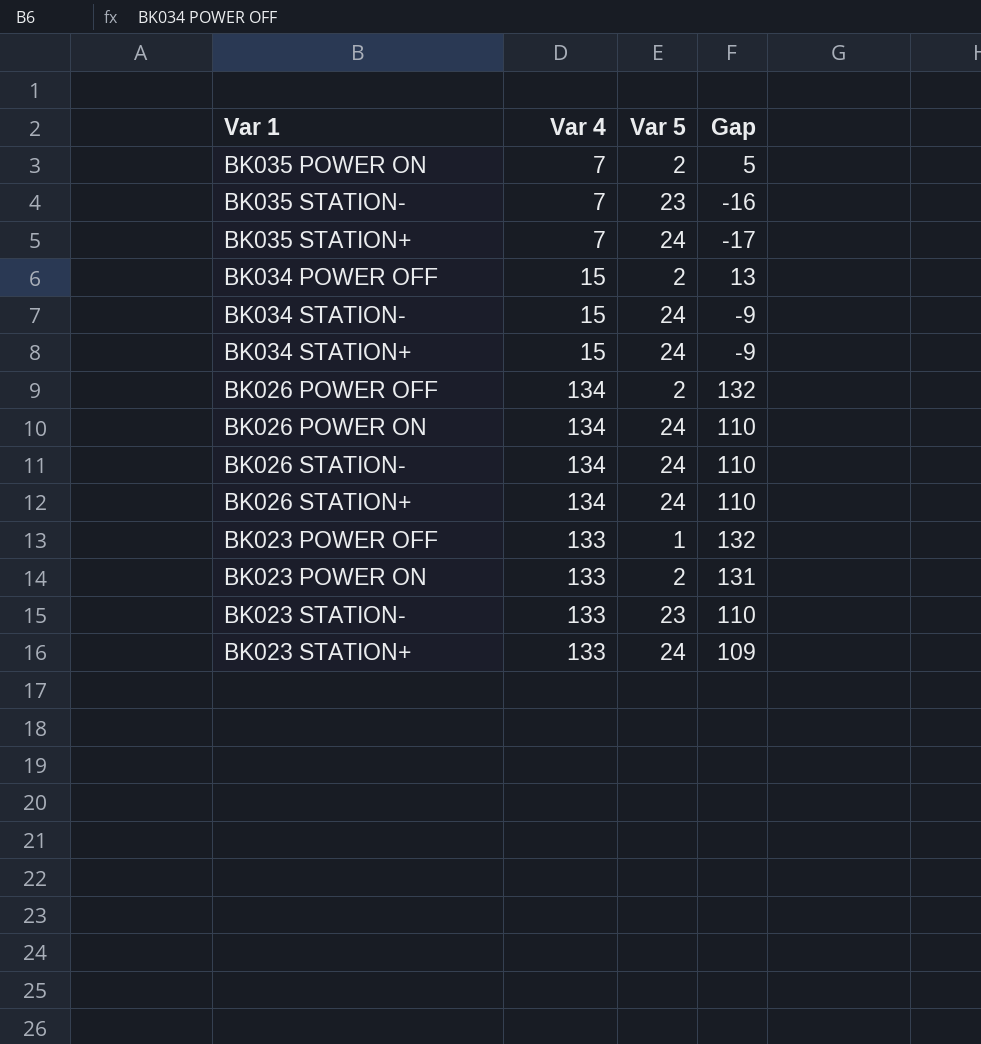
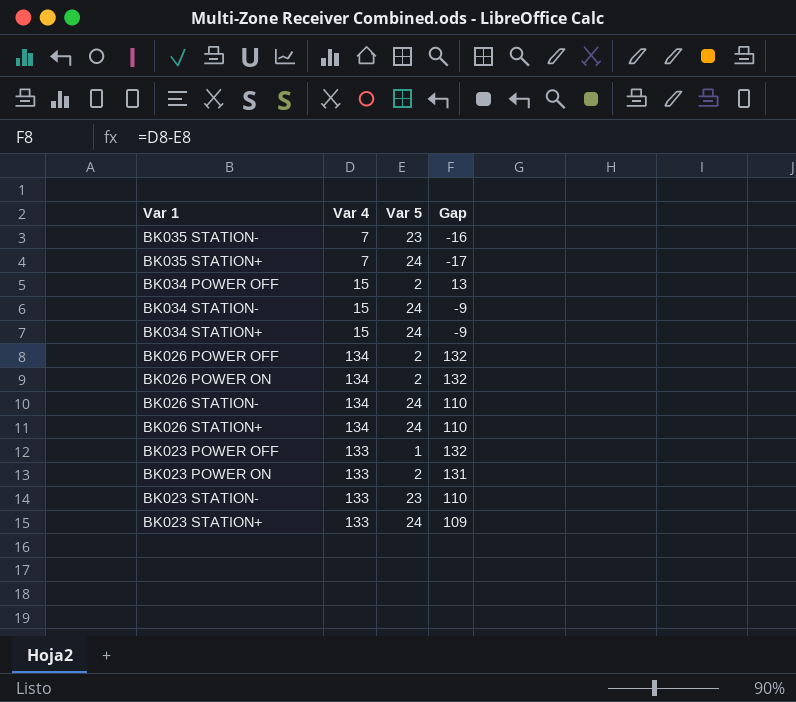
row BK035 POWER ON: 7 | 2 | 5 -> none
BK026 POWER ON | Var 5: 24 -> 2
BK026 POWER ON | Gap: 110 -> 132

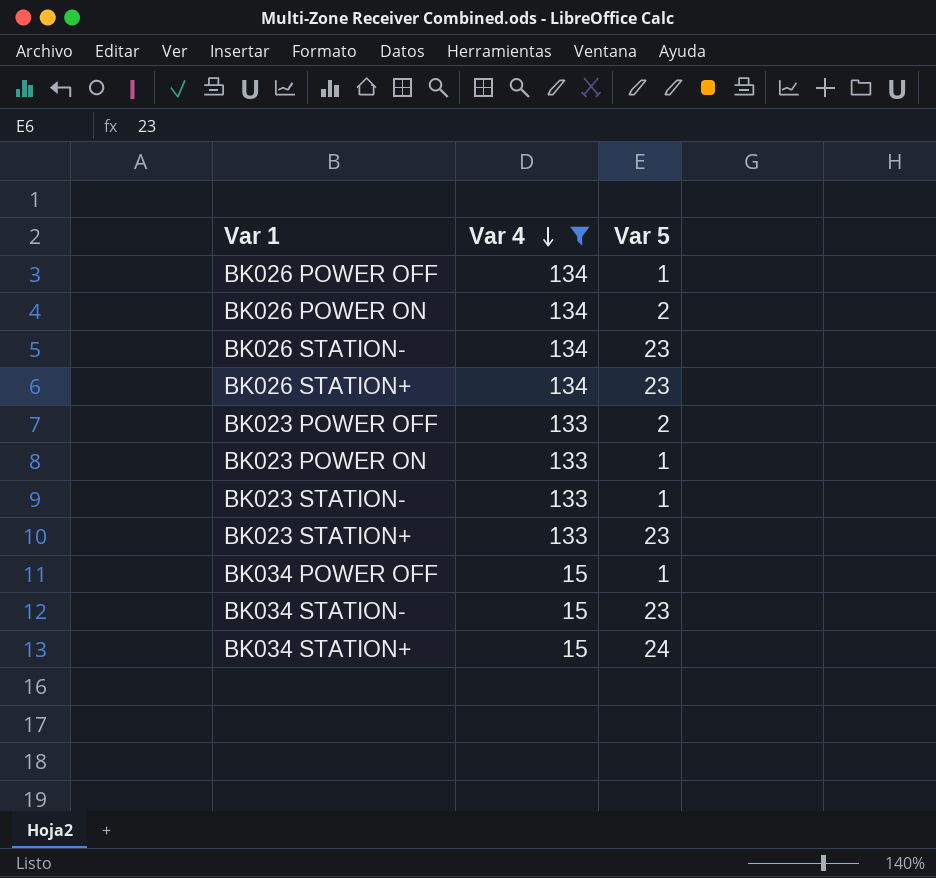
filter: none -> Var 4 != 7
row order: none -> Var 4 descending
column Gap | formula: [Var 4] - [Var 5] -> none
BK026 POWER OFF | Var 5: 2 -> 1
BK026 STATION- | Var 5: 24 -> 23
BK026 STATION+ | Var 5: 24 -> 23
BK023 POWER OFF | Var 5: 1 -> 2
BK023 POWER ON | Var 5: 2 -> 1
BK023 STATION- | Var 5: 23 -> 1
BK023 STATION+ | Var 5: 24 -> 23
BK034 POWER OFF | Var 5: 2 -> 1
BK034 STATION- | Var 5: 24 -> 23

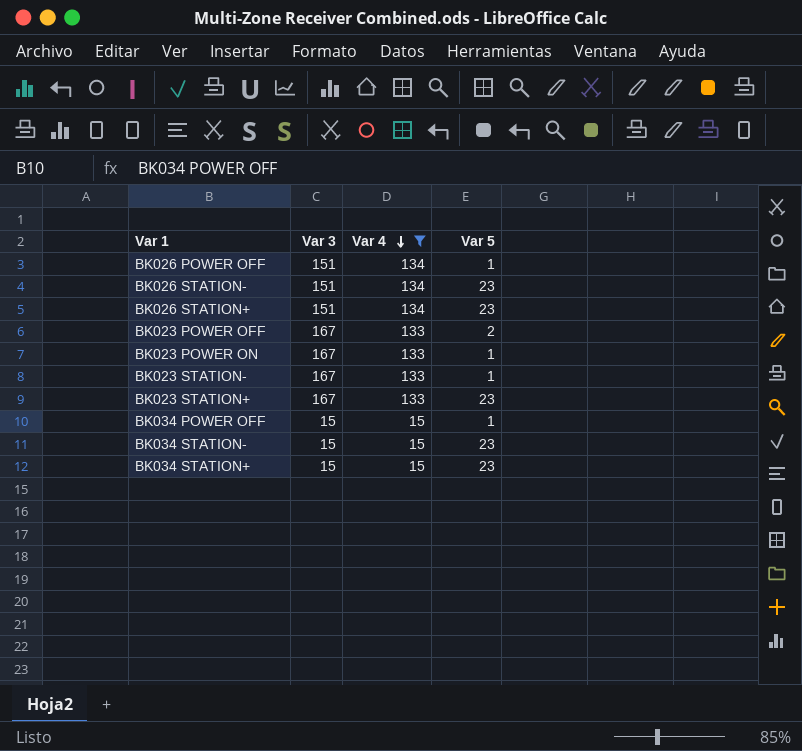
column Var 3 | position: none -> 2
row BK026 POWER ON: 134 | 2 -> none
BK034 STATION+ | Var 5: 24 -> 23

